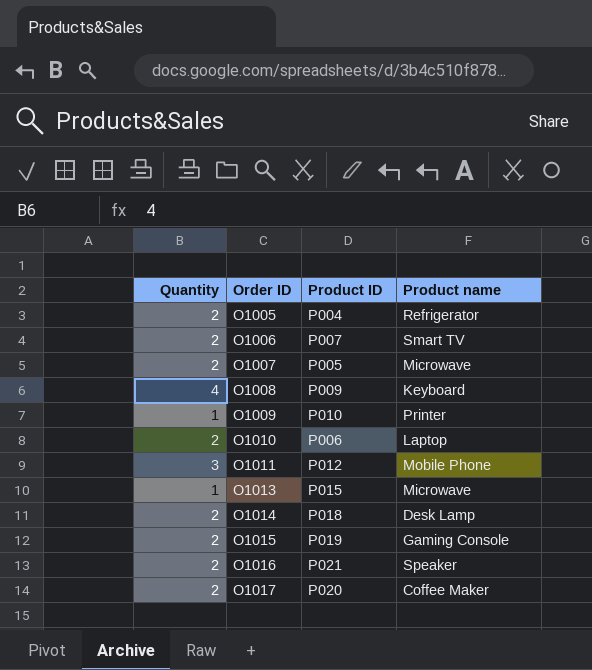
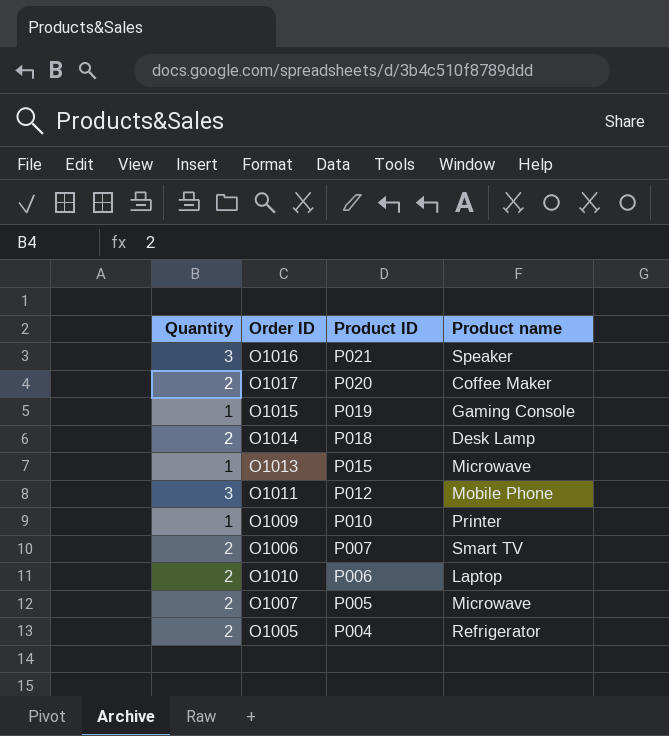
row order: Order ID ascending -> Product ID descending
row O1008: 4 | P009 | Keyboard -> none
O1016 | Quantity: 2 -> 3
O1015 | Quantity: 2 -> 1

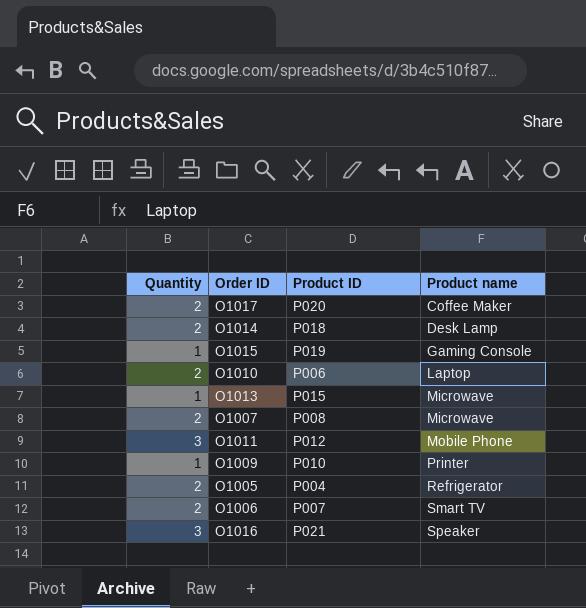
row order: Product ID descending -> Product name ascending
O1007 | Product ID: P005 -> P008

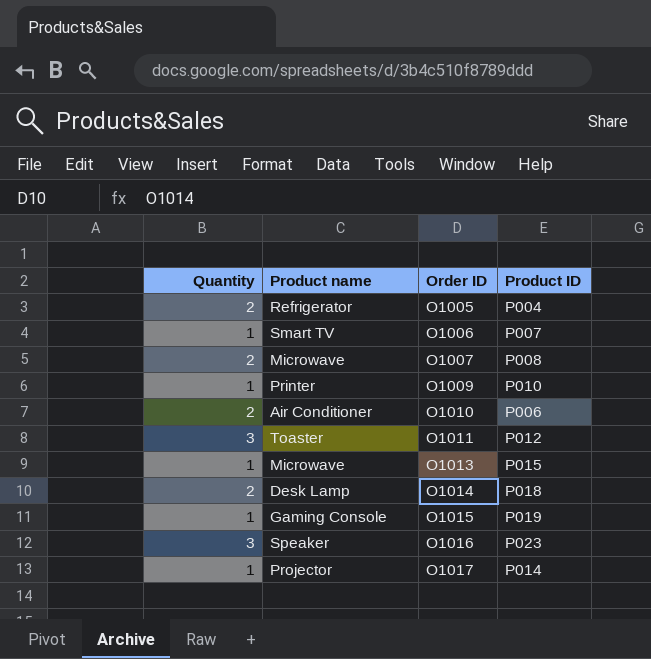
row order: Product name ascending -> Order ID ascending
column Product name | position: 4 -> 2
O1006 | Quantity: 2 -> 1
O1010 | Product name: Laptop -> Air Conditioner
O1011 | Product name: Mobile Phone -> Toaster
O1016 | Product ID: P021 -> P023
O1017 | Quantity: 2 -> 1
O1017 | Product name: Coffee Maker -> Projector
O1017 | Product ID: P020 -> P014

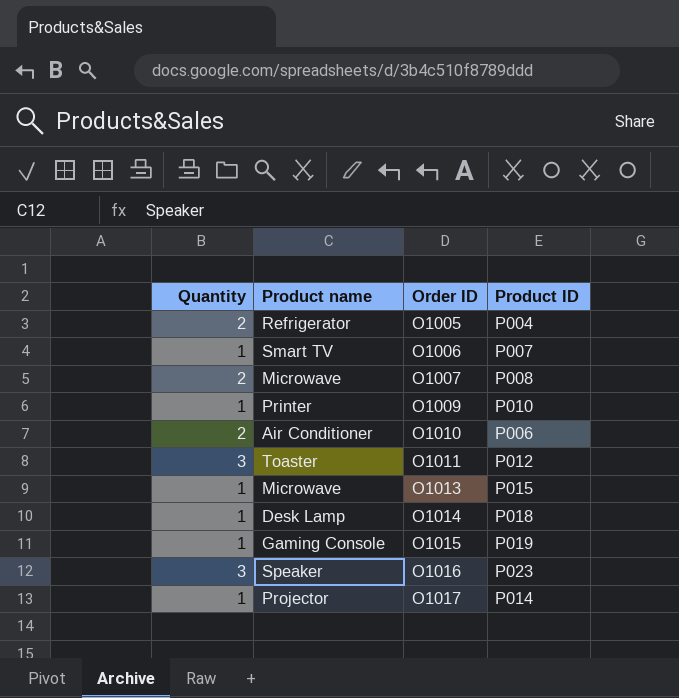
O1014 | Quantity: 2 -> 1

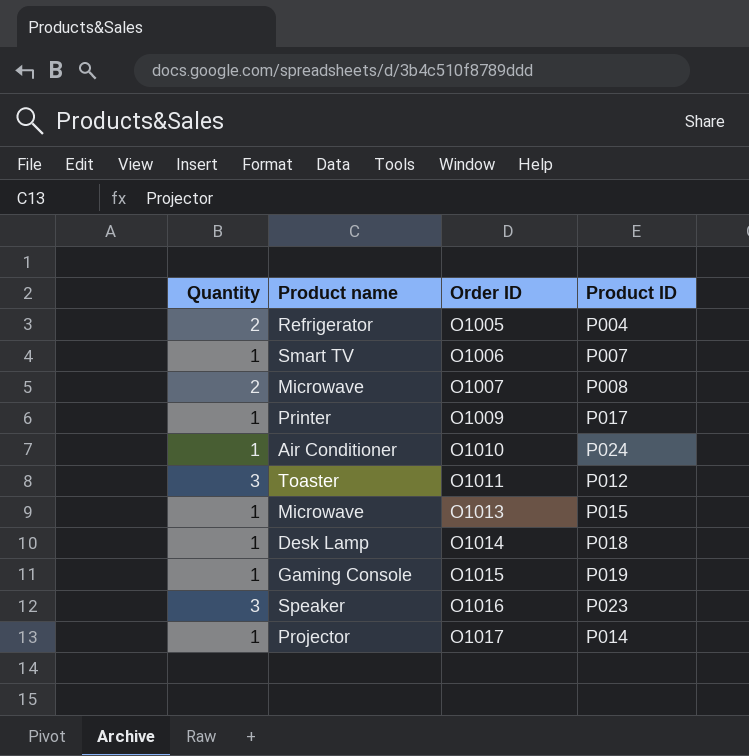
O1009 | Product ID: P010 -> P017
O1010 | Quantity: 2 -> 1
O1010 | Product ID: P006 -> P024

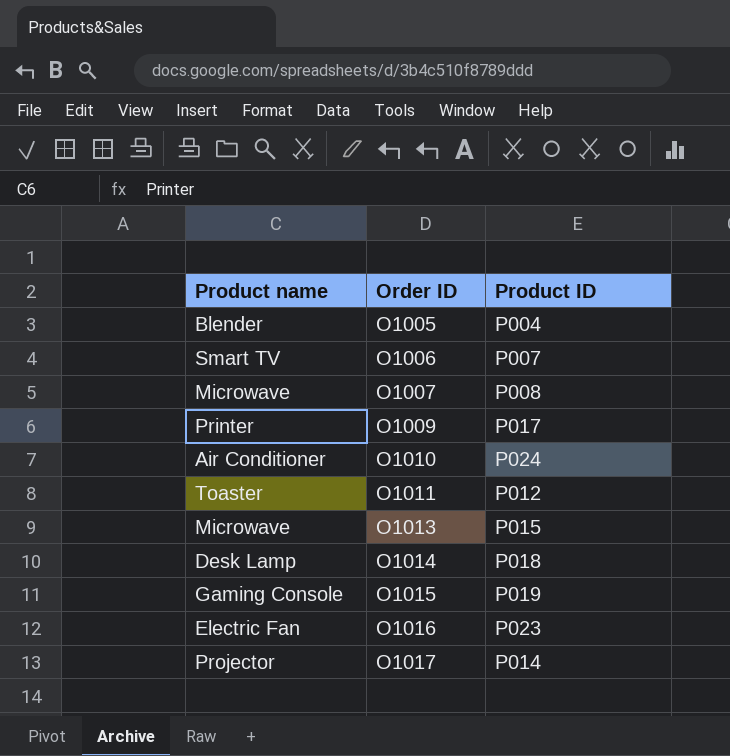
column Quantity | position: 1 -> none
O1005 | Product name: Refrigerator -> Blender
O1016 | Product name: Speaker -> Electric Fan

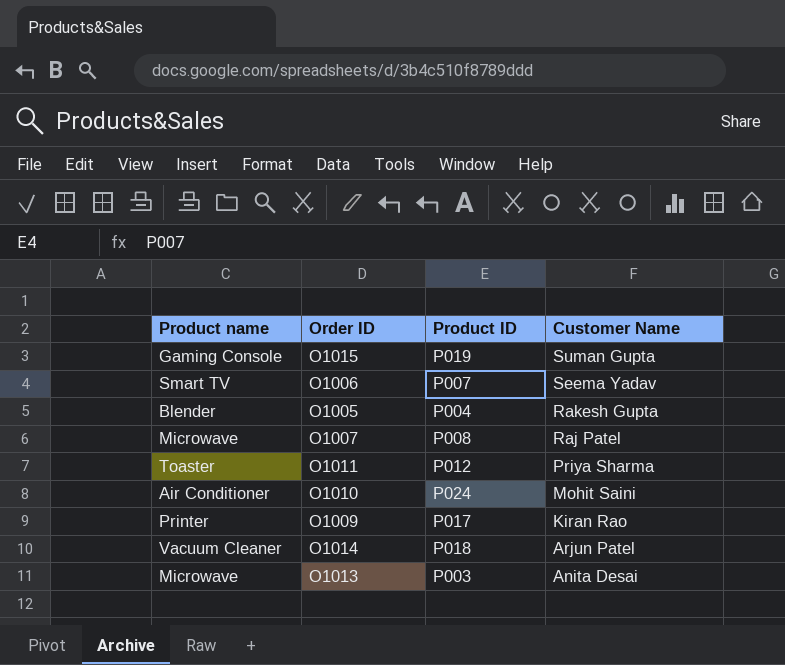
row order: Order ID ascending -> Customer Name descending
column Customer Name | position: none -> 4
row O1016: Electric Fan | P023 -> none
row O1017: Projector | P014 -> none
O1014 | Product name: Desk Lamp -> Vacuum Cleaner
O1013 | Product ID: P015 -> P003

